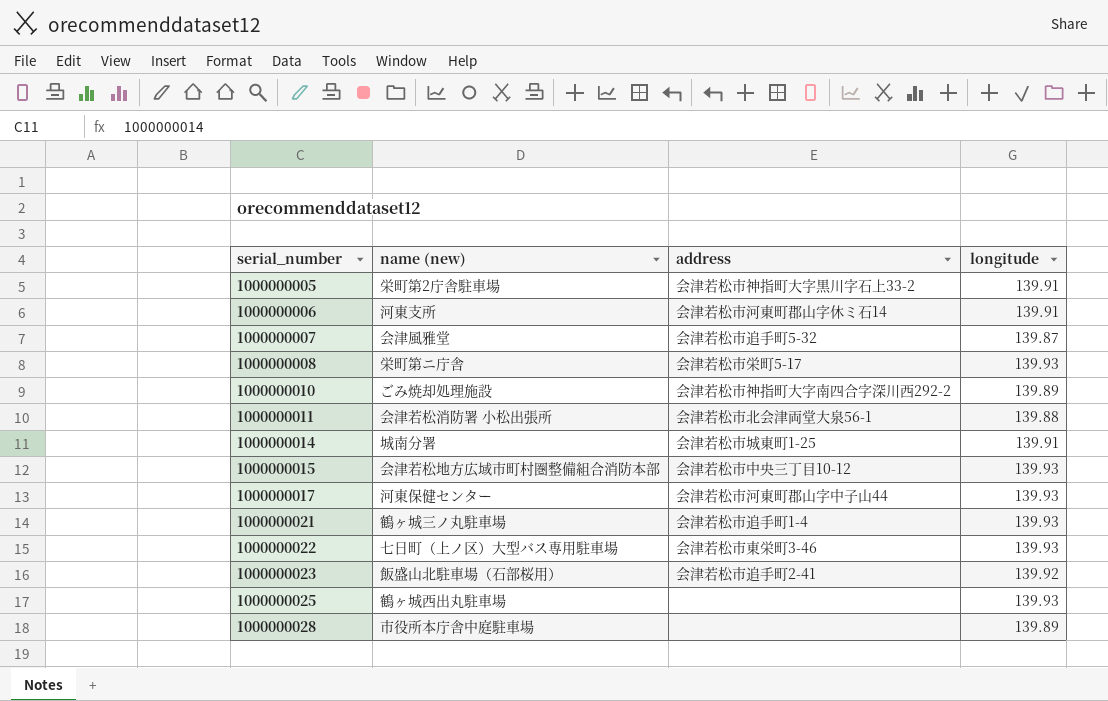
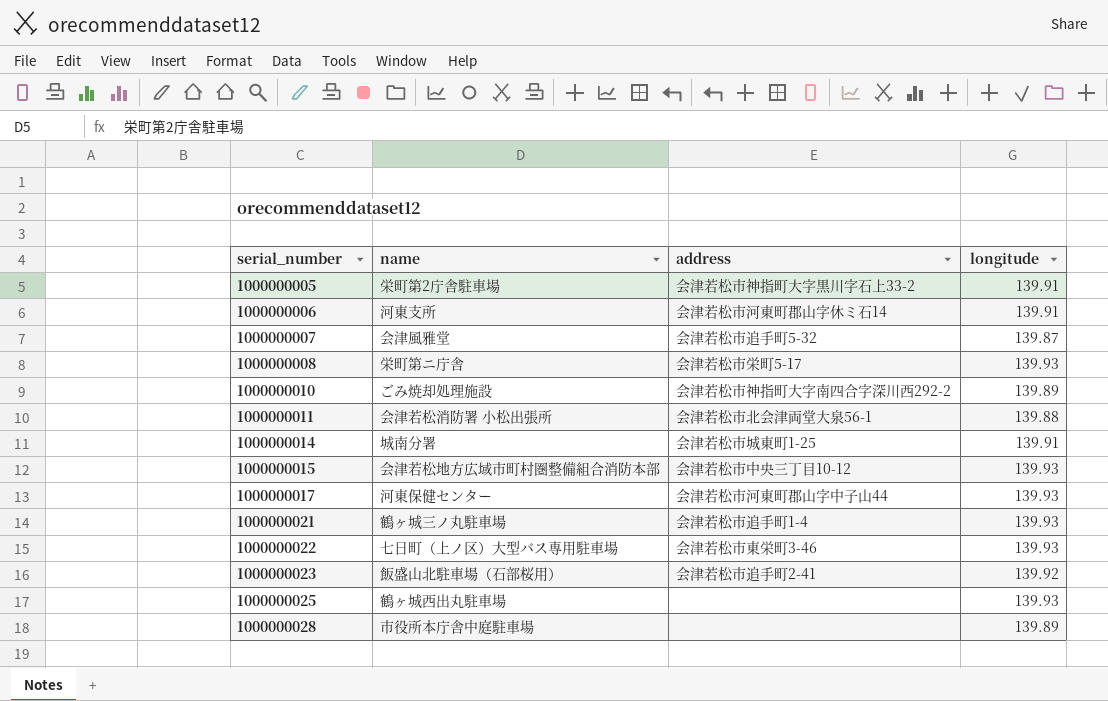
column name: name (new) -> name

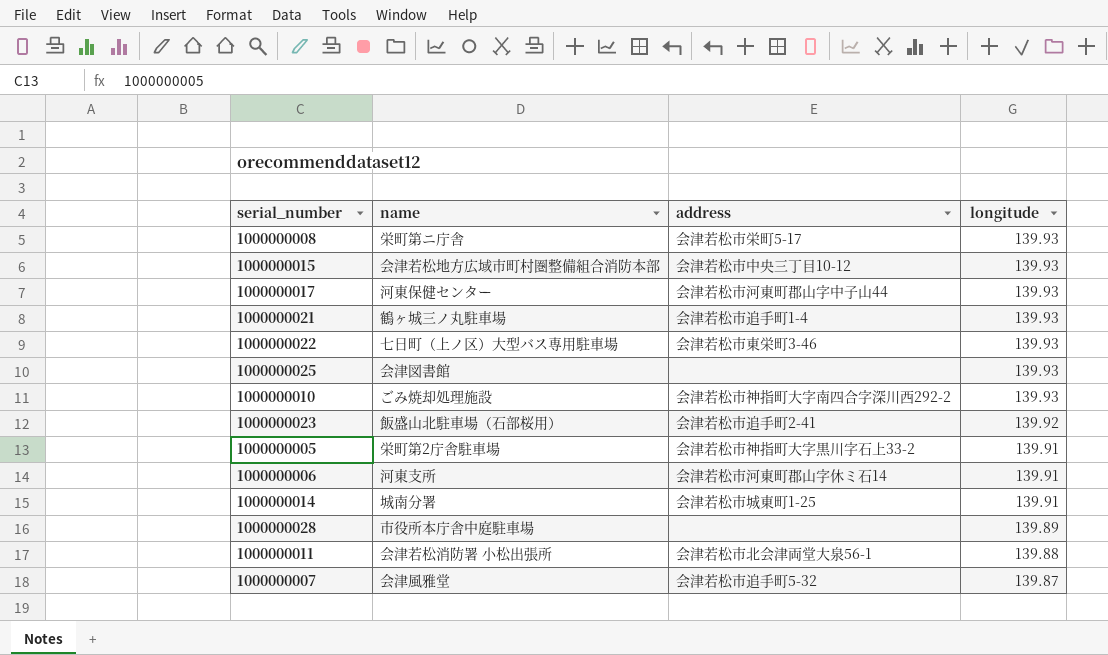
row order: serial_number ascending -> longitude descending
1000000025 | name: 鶴ヶ城西出丸駐車場 -> 会津図書館
1000000010 | longitude: 139.89 -> 139.93

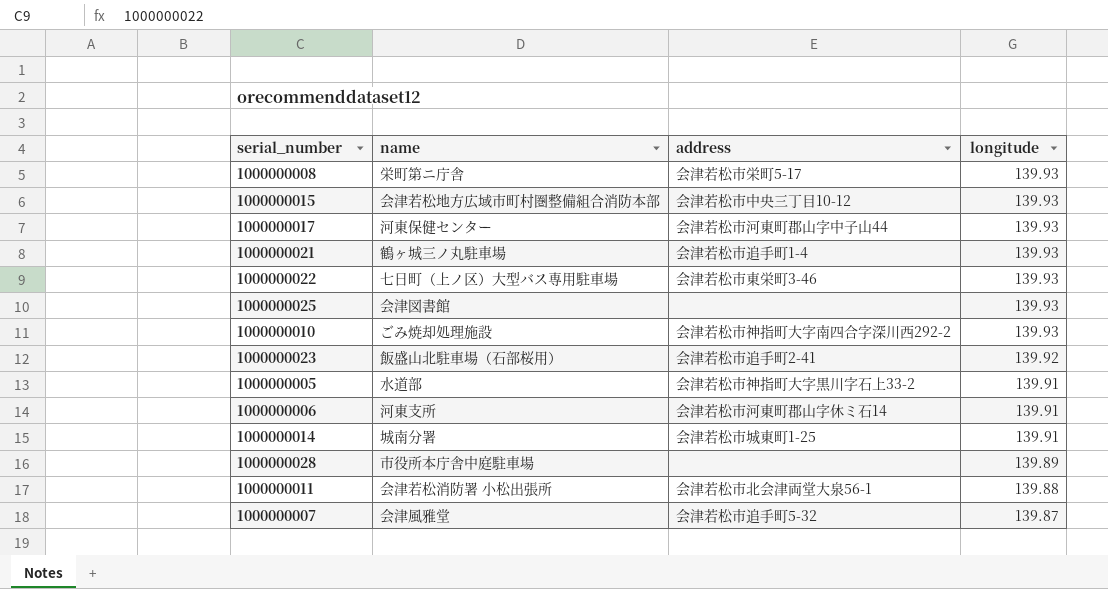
1000000005 | name: 栄町第2庁舎駐車場 -> 水道部

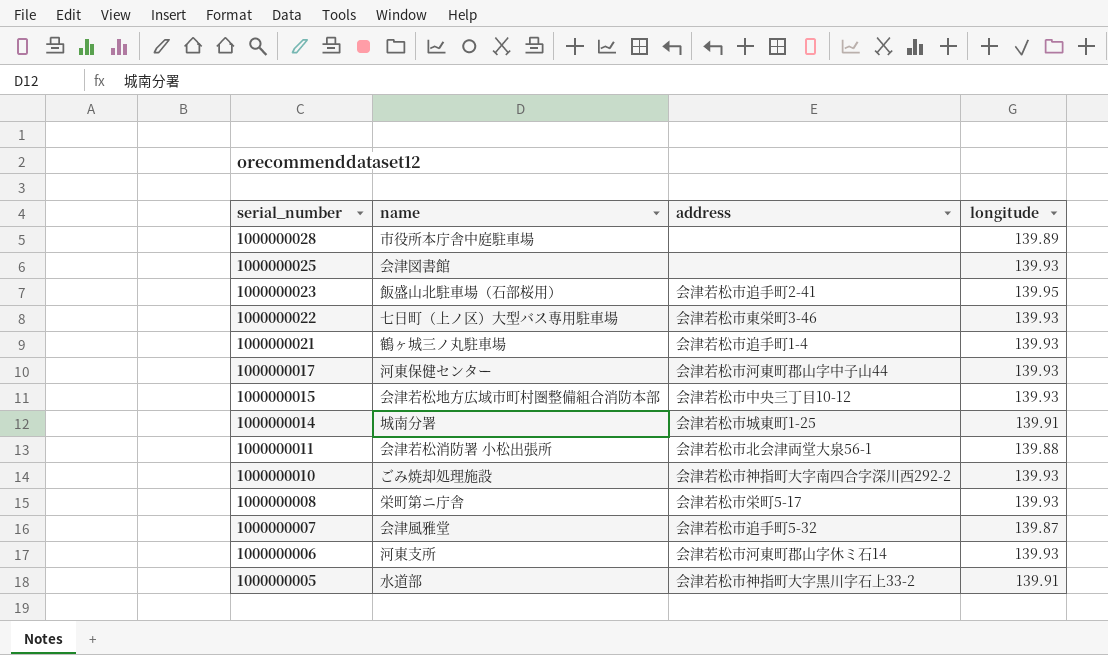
row order: longitude descending -> serial_number descending
1000000023 | longitude: 139.92 -> 139.95
1000000006 | longitude: 139.91 -> 139.93

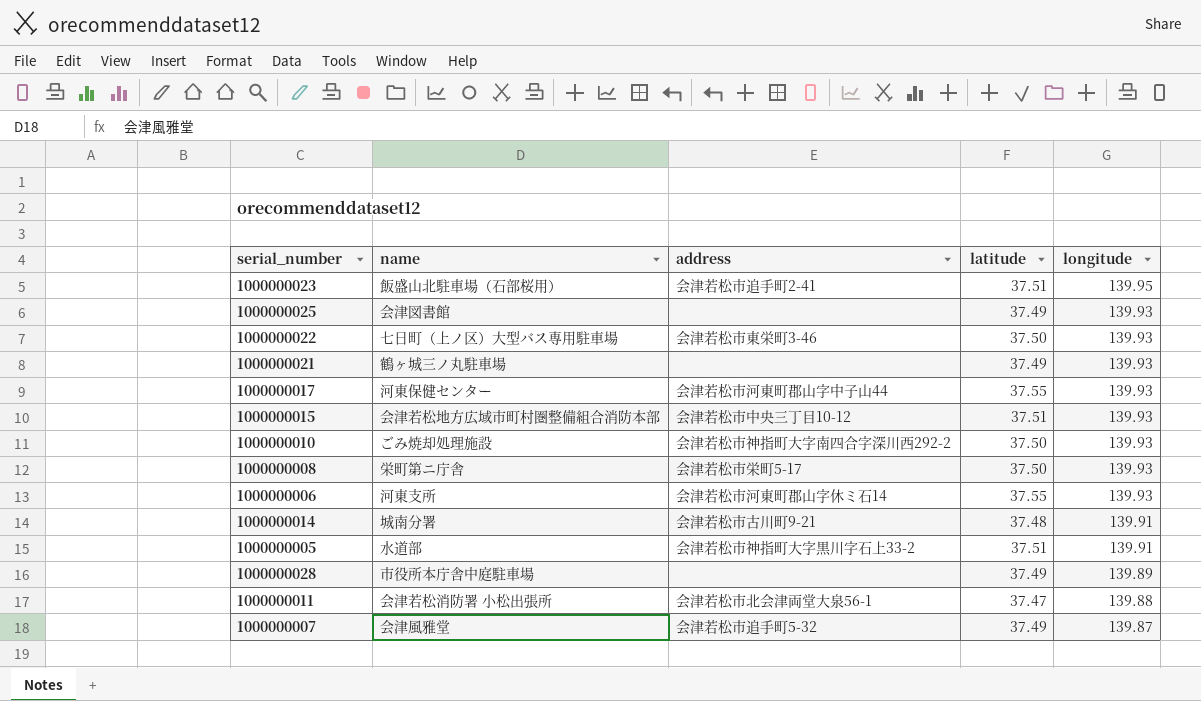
row order: serial_number descending -> longitude descending
column latitude | position: none -> 4
1000000021 | address: 会津若松市追手町1-4 -> none
1000000014 | address: 会津若松市城東町1-25 -> 会津若松市古川町9-21

